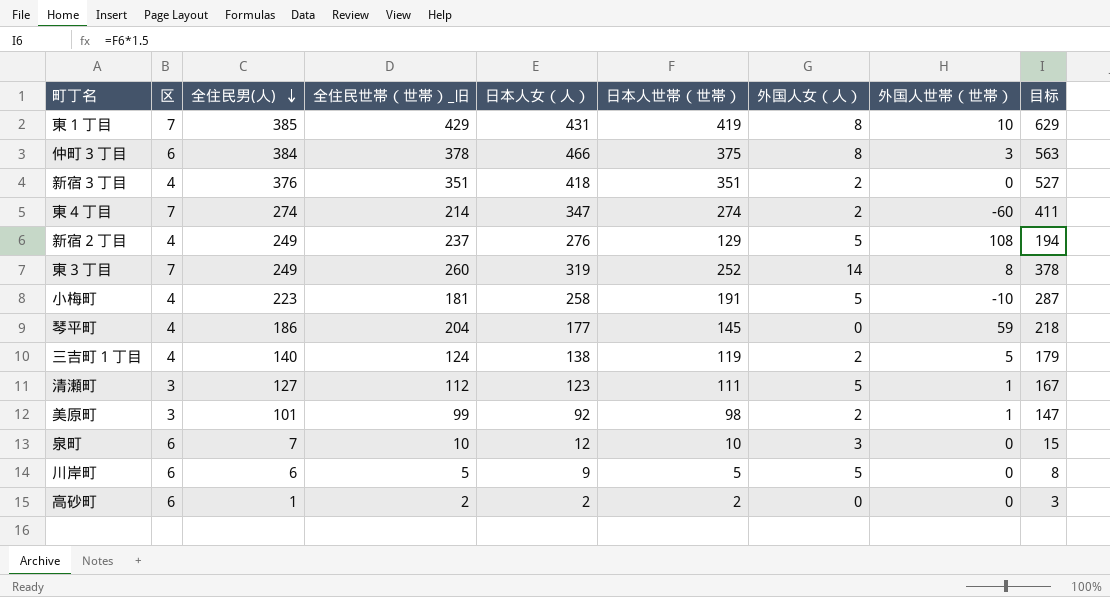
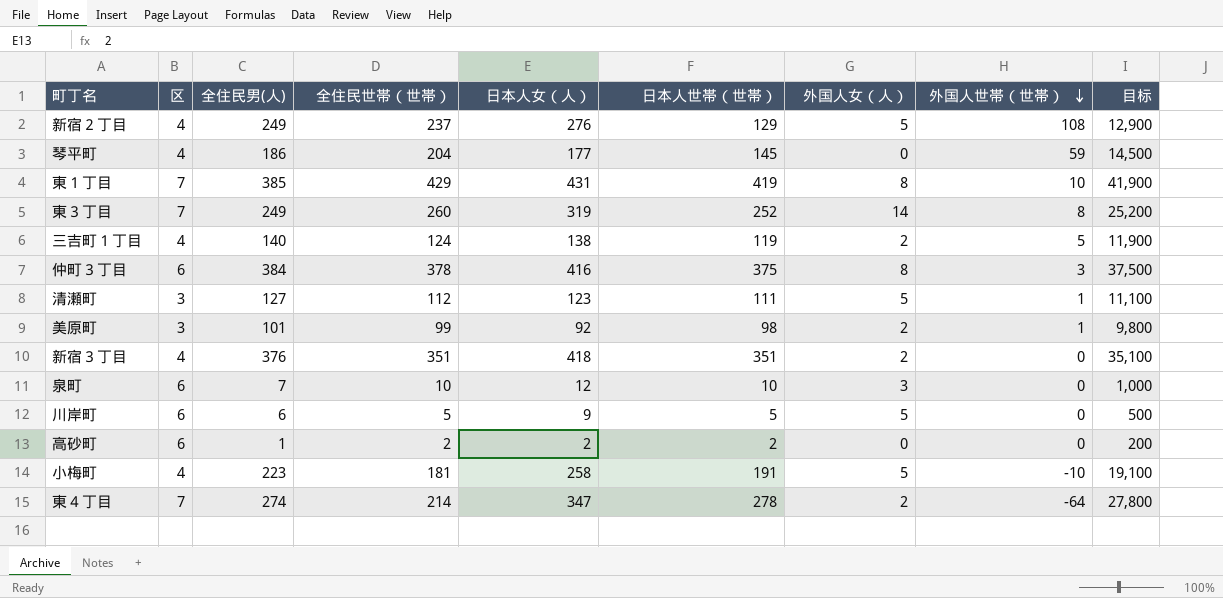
row order: 全住民男(人) descending -> 外国人世帯（世帯） descending
column name: 全住民世帯（世帯）_旧 -> 全住民世帯（世帯）
column 目标 | formula: [日本人世帯（世帯）] * 1.5 -> [日本人世帯（世帯）] * 100
仲町３丁目 | 日本人女（人）: 466 -> 416
東４丁目 | 日本人世帯（世帯）: 274 -> 278
東４丁目 | 外国人世帯（世帯）: -60 -> -64

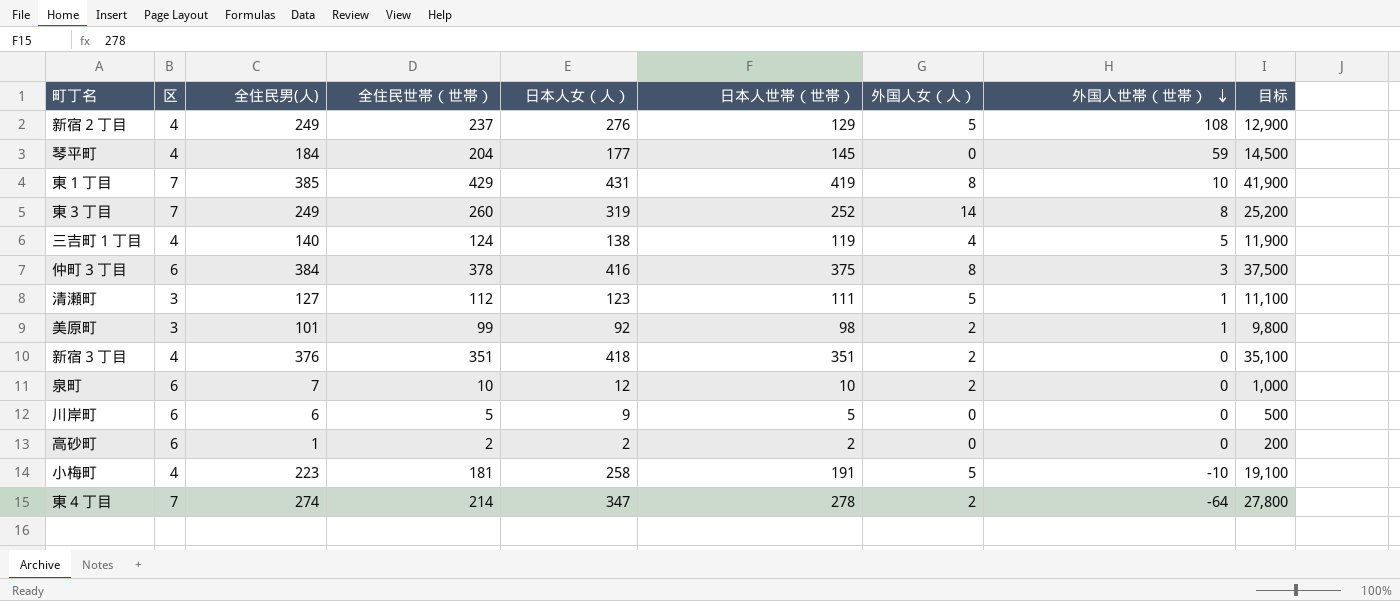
琴平町 | 全住民男(人): 186 -> 184
三吉町１丁目 | 外国人女（人）: 2 -> 4
泉町 | 外国人女（人）: 3 -> 2
川岸町 | 外国人女（人）: 5 -> 0

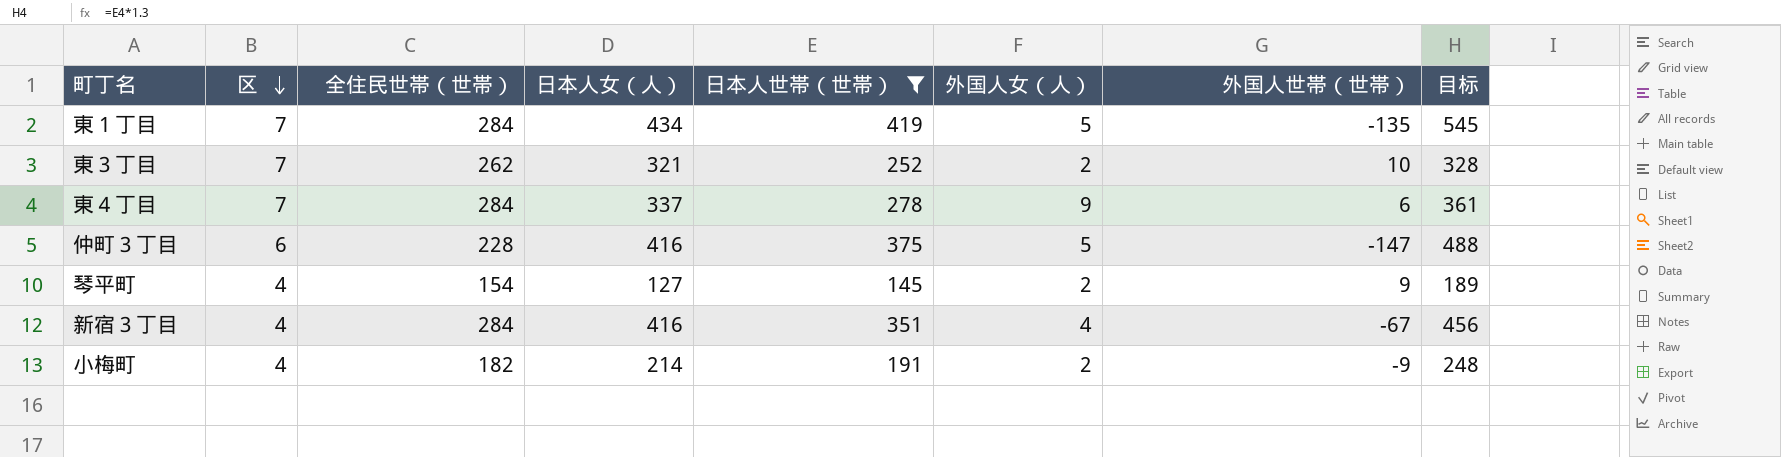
filter: none -> 日本人世帯（世帯） >= 145
row order: 外国人世帯（世帯） descending -> 区 descending
column 全住民男(人) | position: 3 -> none
column 目标 | formula: [日本人世帯（世帯）] * 100 -> [日本人世帯（世帯）] * 1.3
東１丁目 | 全住民世帯（世帯）: 429 -> 284
東１丁目 | 日本人女（人）: 431 -> 434
東１丁目 | 外国人女（人）: 8 -> 5
東１丁目 | 外国人世帯（世帯）: 10 -> -135
東３丁目 | 全住民世帯（世帯）: 260 -> 262
東３丁目 | 日本人女（人）: 319 -> 321
東３丁目 | 外国人女（人）: 14 -> 2
東３丁目 | 外国人世帯（世帯）: 8 -> 10
東４丁目 | 全住民世帯（世帯）: 214 -> 284
東４丁目 | 日本人女（人）: 347 -> 337
東４丁目 | 外国人女（人）: 2 -> 9
東４丁目 | 外国人世帯（世帯）: -64 -> 6
仲町３丁目 | 全住民世帯（世帯）: 378 -> 228
仲町３丁目 | 外国人女（人）: 8 -> 5
仲町３丁目 | 外国人世帯（世帯）: 3 -> -147
琴平町 | 全住民世帯（世帯）: 204 -> 154
琴平町 | 日本人女（人）: 177 -> 127
琴平町 | 外国人女（人）: 0 -> 2
琴平町 | 外国人世帯（世帯）: 59 -> 9
新宿３丁目 | 全住民世帯（世帯）: 351 -> 284
新宿３丁目 | 日本人女（人）: 418 -> 416
新宿３丁目 | 外国人女（人）: 2 -> 4
新宿３丁目 | 外国人世帯（世帯）: 0 -> -67
小梅町 | 全住民世帯（世帯）: 181 -> 182
小梅町 | 日本人女（人）: 258 -> 214
小梅町 | 外国人女（人）: 5 -> 2
小梅町 | 外国人世帯（世帯）: -10 -> -9

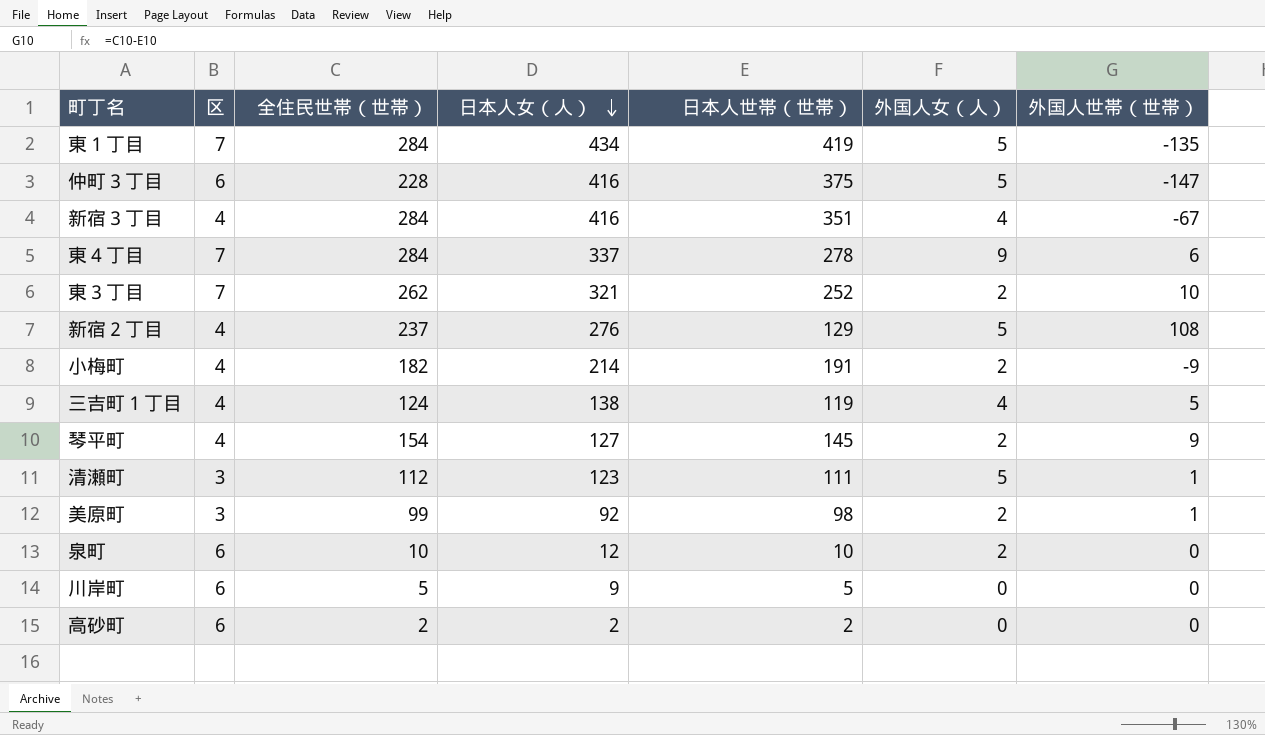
filter: 日本人世帯（世帯） >= 145 -> none
row order: 区 descending -> 日本人女（人） descending
column 目标 | formula: [日本人世帯（世帯）] * 1.3 -> none

